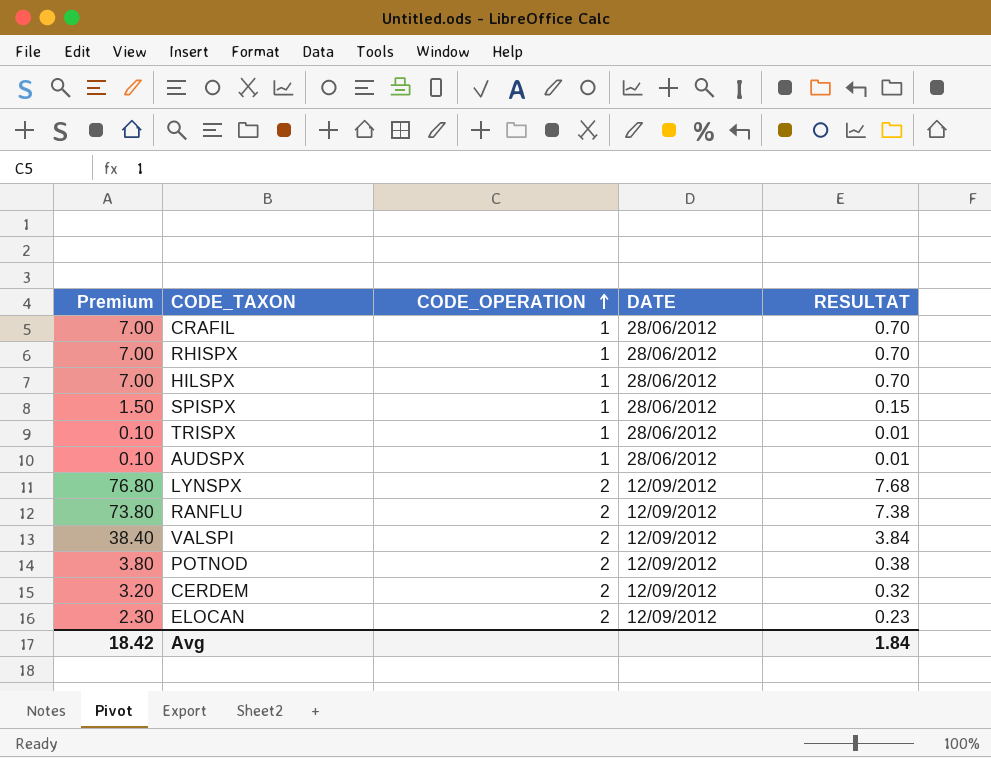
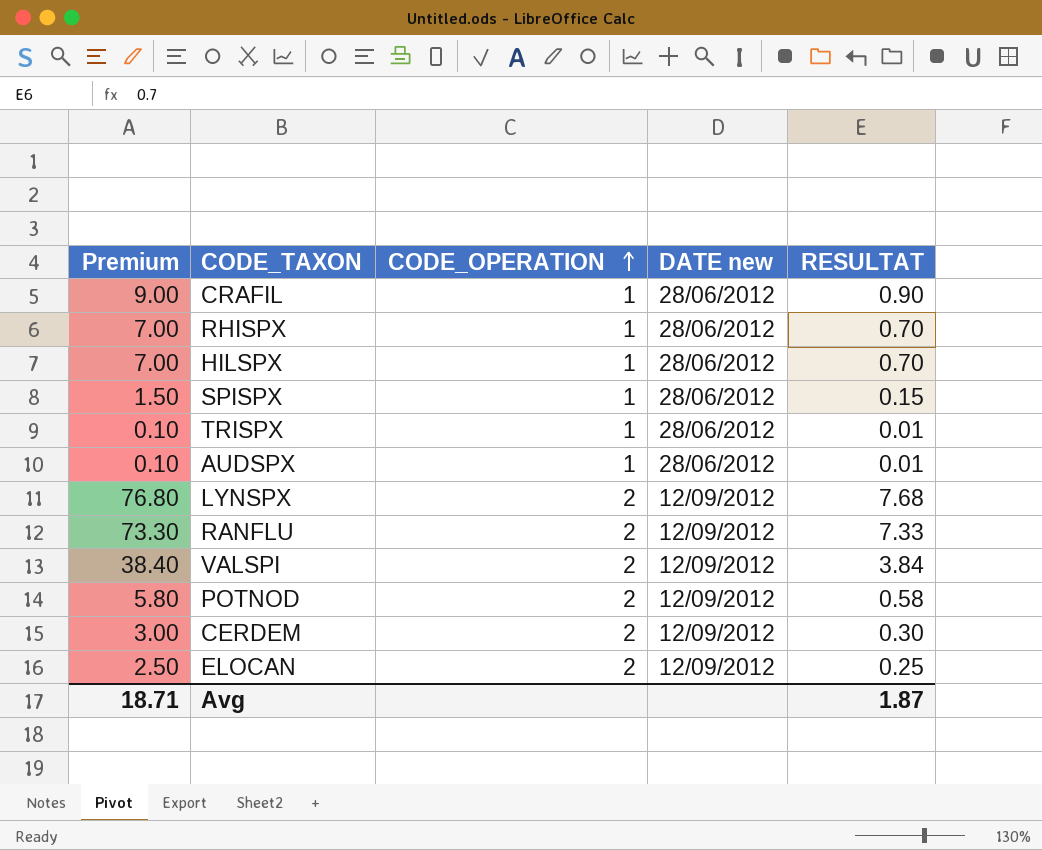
column name: DATE -> DATE new
CRAFIL | Premium: 7.00 -> 9.00
CRAFIL | RESULTAT: 0.70 -> 0.90
RANFLU | Premium: 73.80 -> 73.30
RANFLU | RESULTAT: 7.38 -> 7.33
POTNOD | Premium: 3.80 -> 5.80
POTNOD | RESULTAT: 0.38 -> 0.58
CERDEM | Premium: 3.20 -> 3.00
CERDEM | RESULTAT: 0.32 -> 0.30
ELOCAN | Premium: 2.30 -> 2.50
ELOCAN | RESULTAT: 0.23 -> 0.25
Avg | Premium: 18.42 -> 18.71
Avg | RESULTAT: 1.84 -> 1.87

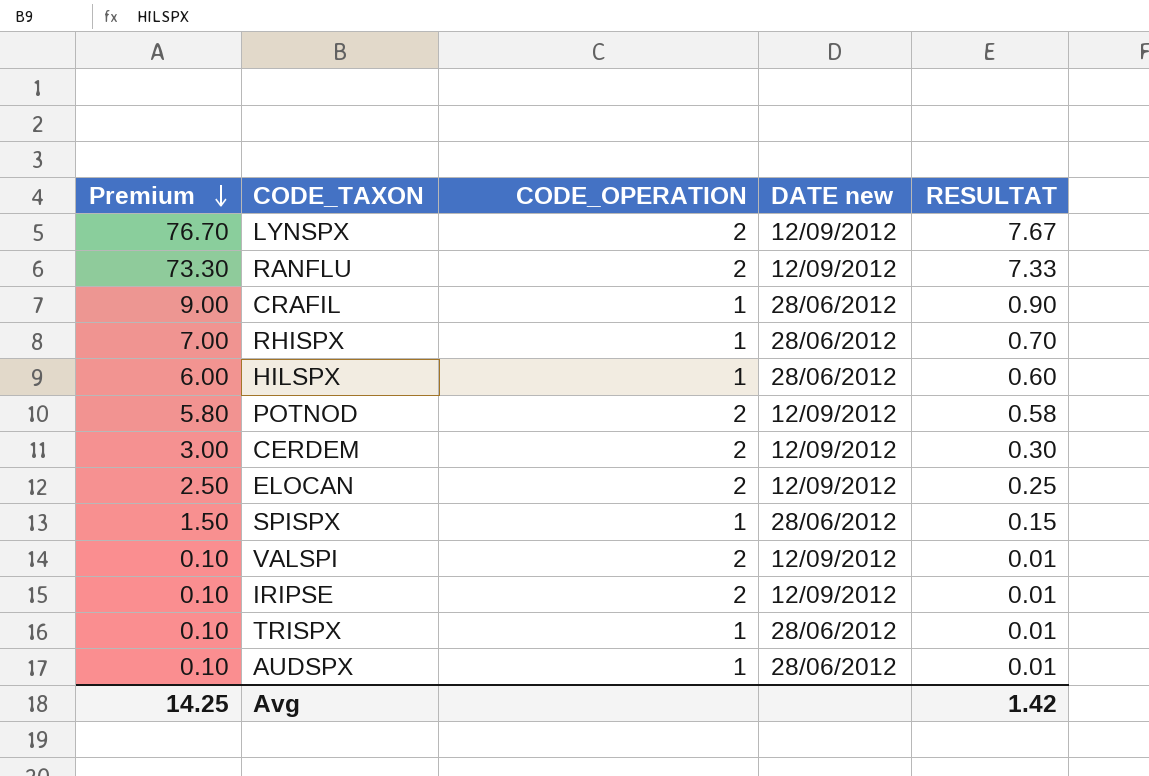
row order: CODE_OPERATION ascending -> Premium descending
LYNSPX | Premium: 76.80 -> 76.70
LYNSPX | RESULTAT: 7.68 -> 7.67
HILSPX | Premium: 7.00 -> 6.00
HILSPX | RESULTAT: 0.70 -> 0.60
VALSPI | Premium: 38.40 -> 0.10
VALSPI | RESULTAT: 3.84 -> 0.01
row IRIPSE: none -> 0.10 | 2 | 12/09/2012 | 0.01
Avg | Premium: 18.71 -> 14.25
Avg | RESULTAT: 1.87 -> 1.42

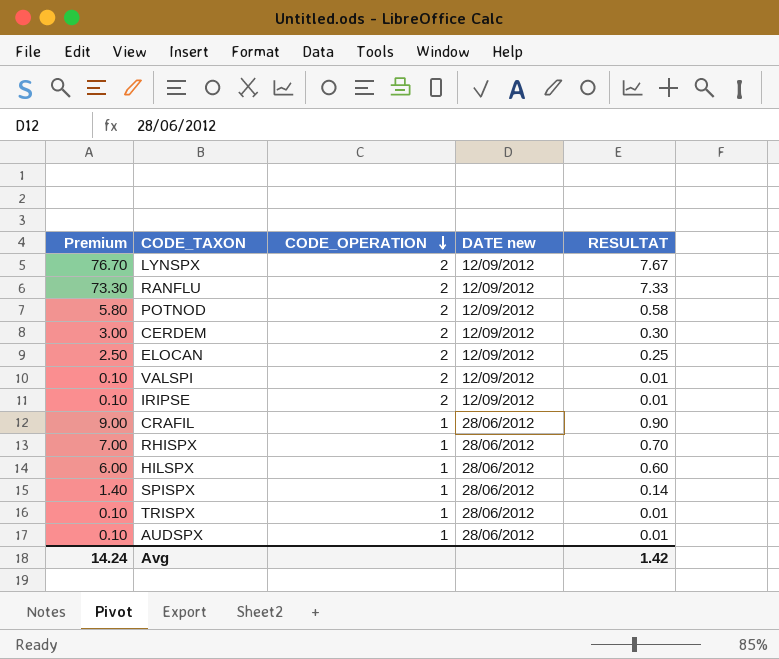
row order: Premium descending -> CODE_OPERATION descending
SPISPX | Premium: 1.50 -> 1.40
SPISPX | RESULTAT: 0.15 -> 0.14
Avg | Premium: 14.25 -> 14.24

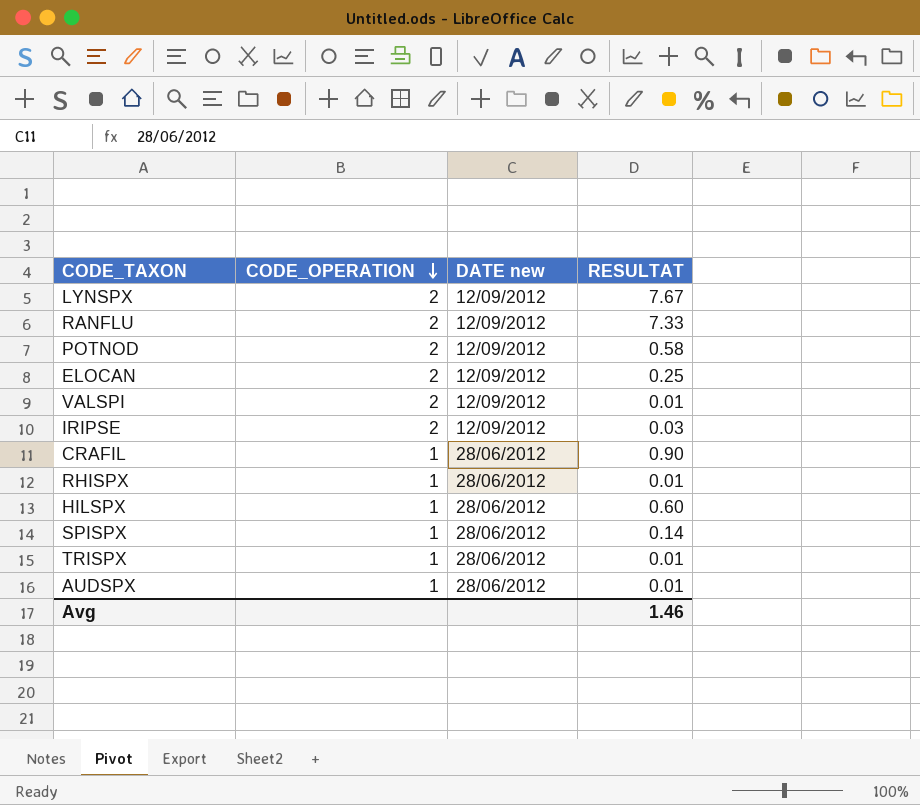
column Premium | formula: [RESULTAT] * 10 -> none
row CERDEM: 3.00 | 2 | 12/09/2012 | 0.30 -> none
IRIPSE | RESULTAT: 0.01 -> 0.03
RHISPX | RESULTAT: 0.70 -> 0.01
Avg | RESULTAT: 1.42 -> 1.46

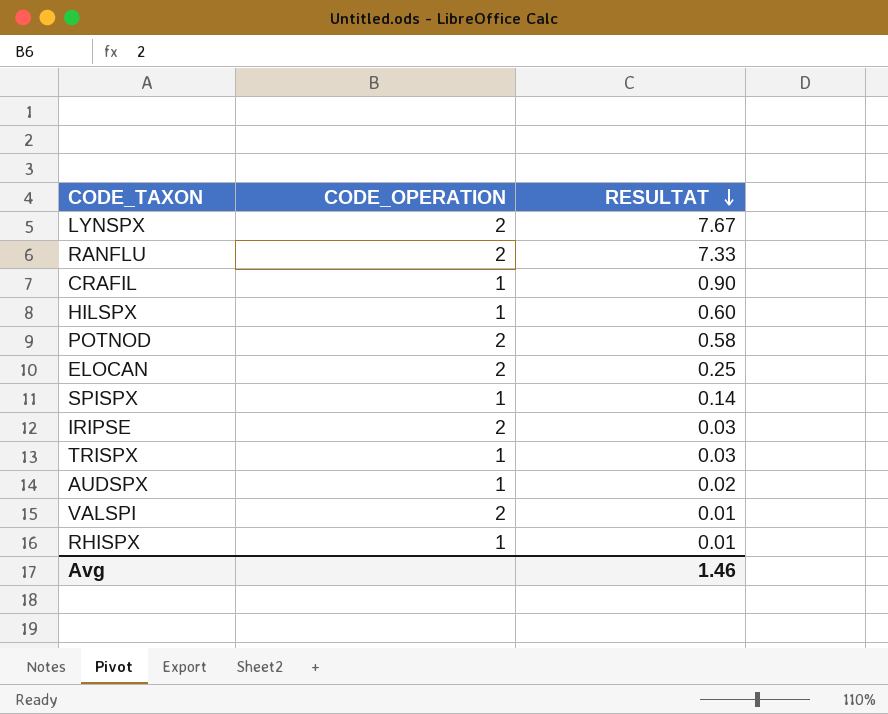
row order: CODE_OPERATION descending -> RESULTAT descending
column DATE new | position: 3 -> none
TRISPX | RESULTAT: 0.01 -> 0.03
AUDSPX | RESULTAT: 0.01 -> 0.02

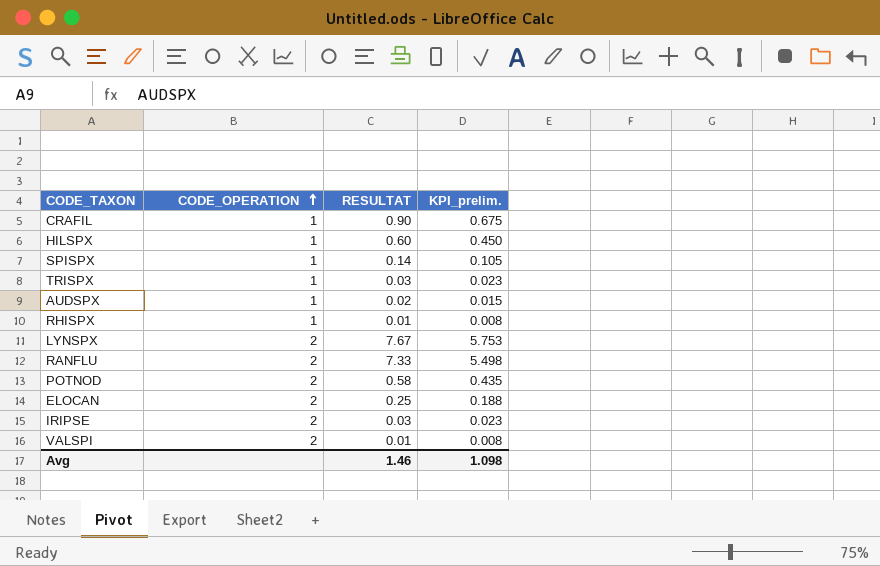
row order: RESULTAT descending -> CODE_OPERATION ascending
column KPI_prelim. | formula: none -> [RESULTAT] * 0.75

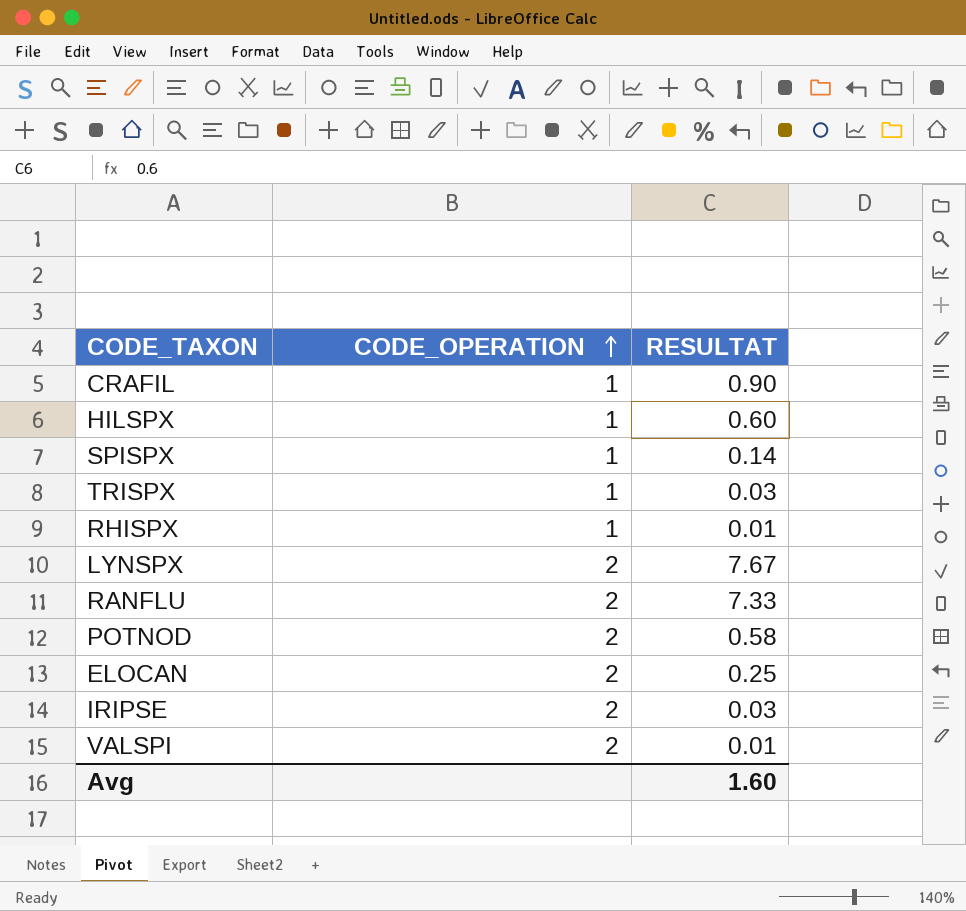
column KPI_prelim. | formula: [RESULTAT] * 0.75 -> none
row AUDSPX: 1 | 0.02 | 0.015 -> none
Avg | RESULTAT: 1.46 -> 1.60

